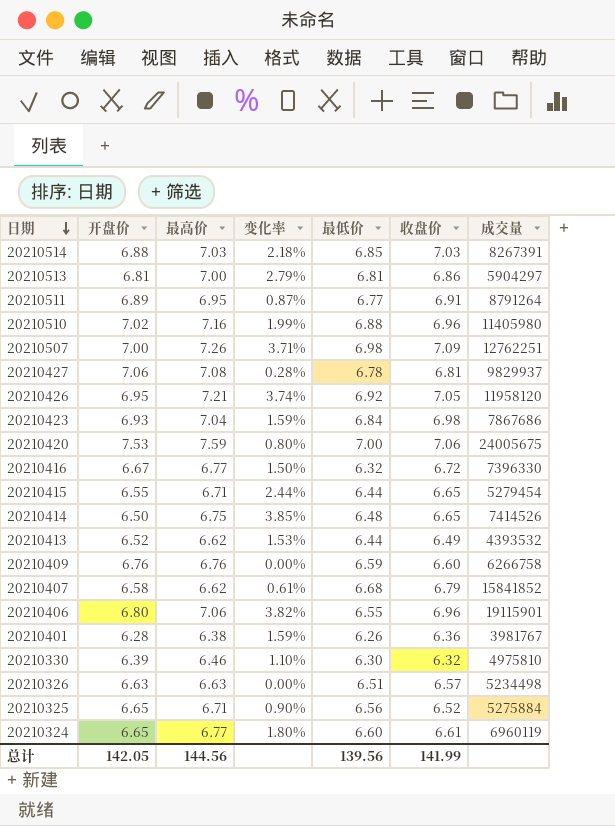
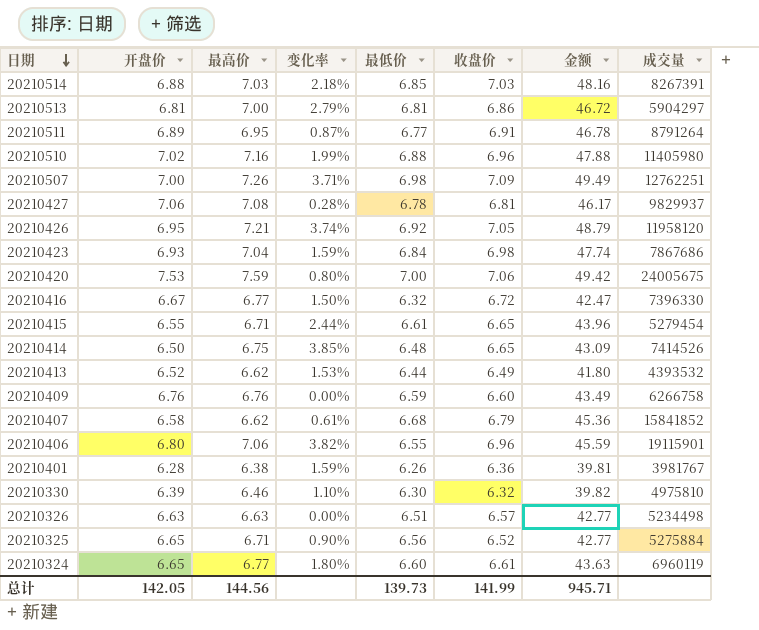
column 金额 | formula: none -> [最低价] * [收盘价]
20210415 | 最低价: 6.44 -> 6.61
总计 | 最低价: 139.56 -> 139.73

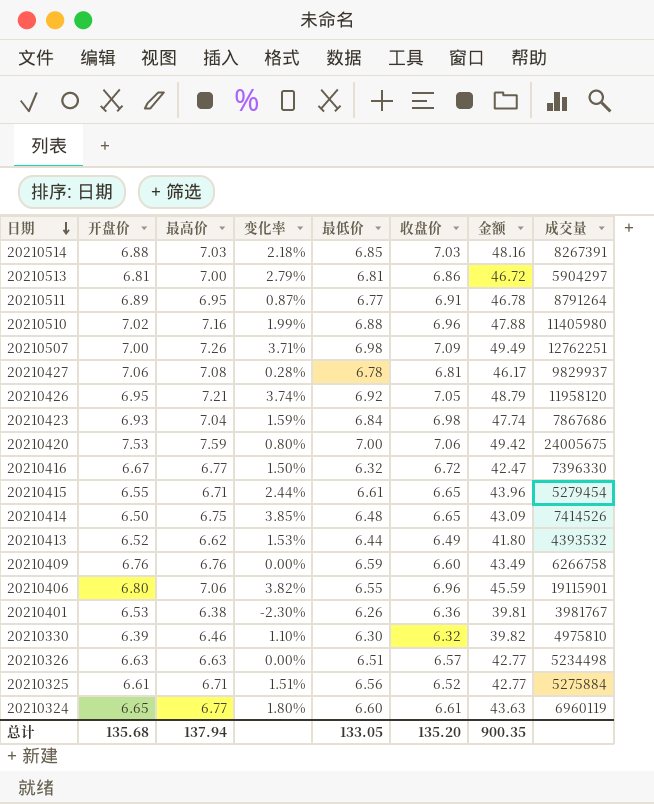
row 20210407: 6.58 | 6.62 | 0.61% | 6.68 | 6.79 | 45.36 | 15841852 -> none
20210401 | 开盘价: 6.28 -> 6.53
20210401 | 变化率: 1.59% -> -2.30%
20210325 | 开盘价: 6.65 -> 6.61
20210325 | 变化率: 0.90% -> 1.51%
总计 | 开盘价: 142.05 -> 135.68
总计 | 最高价: 144.56 -> 137.94
总计 | 最低价: 139.73 -> 133.05
总计 | 收盘价: 141.99 -> 135.20
总计 | 金额: 945.71 -> 900.35

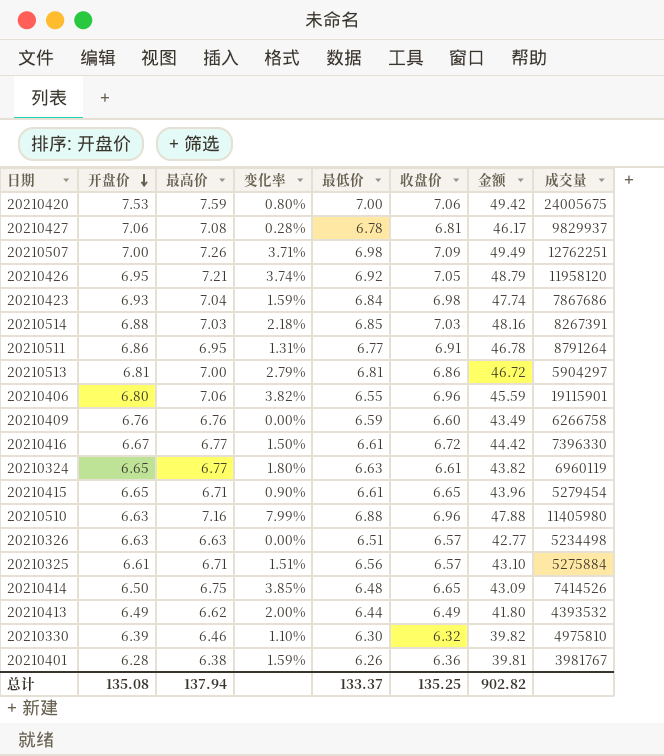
row order: 日期 descending -> 开盘价 descending
20210511 | 开盘价: 6.89 -> 6.86
20210511 | 变化率: 0.87% -> 1.31%
20210416 | 最低价: 6.32 -> 6.61
20210416 | 金额: 42.47 -> 44.42
20210324 | 最低价: 6.60 -> 6.63
20210324 | 金额: 43.63 -> 43.82
20210415 | 开盘价: 6.55 -> 6.65
20210415 | 变化率: 2.44% -> 0.90%
20210510 | 开盘价: 7.02 -> 6.63
20210510 | 变化率: 1.99% -> 7.99%
20210325 | 收盘价: 6.52 -> 6.57
20210325 | 金额: 42.77 -> 43.10
20210413 | 开盘价: 6.52 -> 6.49
20210413 | 变化率: 1.53% -> 2.00%
20210401 | 开盘价: 6.53 -> 6.28
20210401 | 变化率: -2.30% -> 1.59%
总计 | 开盘价: 135.68 -> 135.08
总计 | 最低价: 133.05 -> 133.37
总计 | 收盘价: 135.20 -> 135.25
总计 | 金额: 900.35 -> 902.82

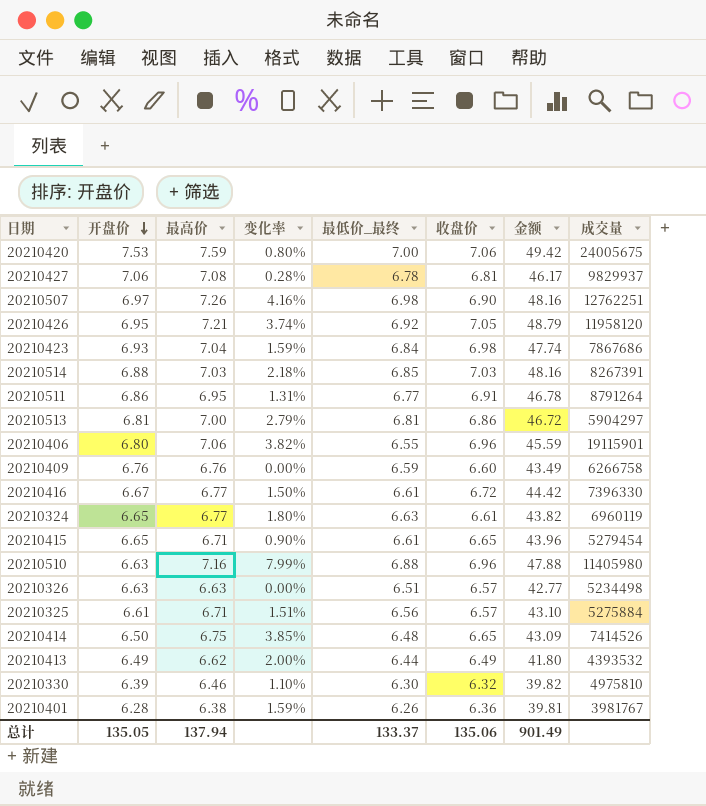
column name: 最低价 -> 最低价_最终
20210507 | 开盘价: 7.00 -> 6.97
20210507 | 变化率: 3.71% -> 4.16%
20210507 | 收盘价: 7.09 -> 6.90
20210507 | 金额: 49.49 -> 48.16
总计 | 开盘价: 135.08 -> 135.05
总计 | 收盘价: 135.25 -> 135.06
总计 | 金额: 902.82 -> 901.49

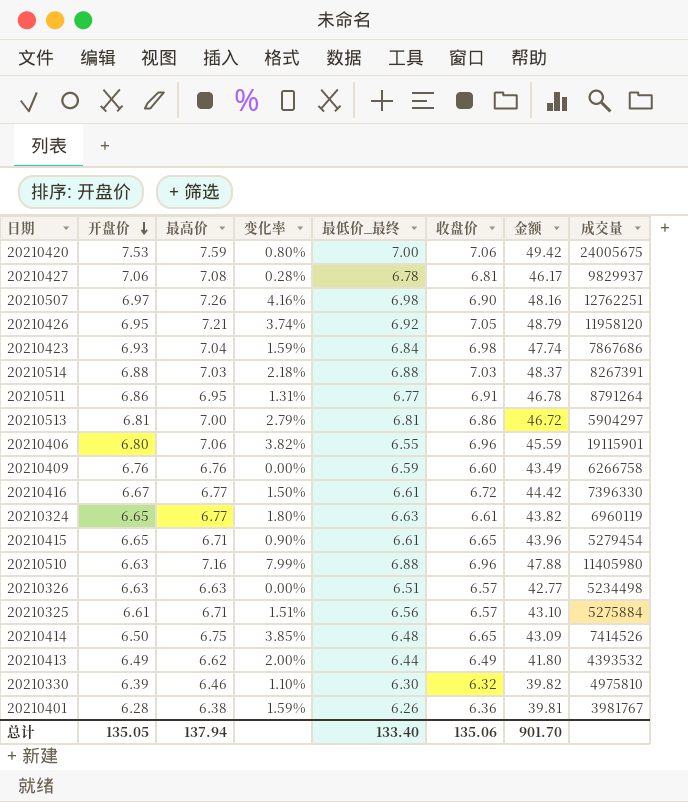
20210514 | 最低价_最终: 6.85 -> 6.88
20210514 | 金额: 48.16 -> 48.37
总计 | 最低价_最终: 133.37 -> 133.40
总计 | 金额: 901.49 -> 901.70

